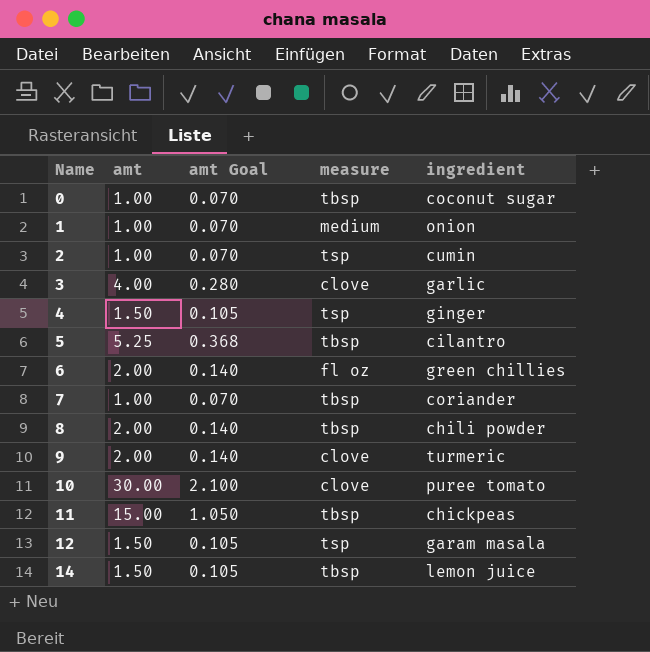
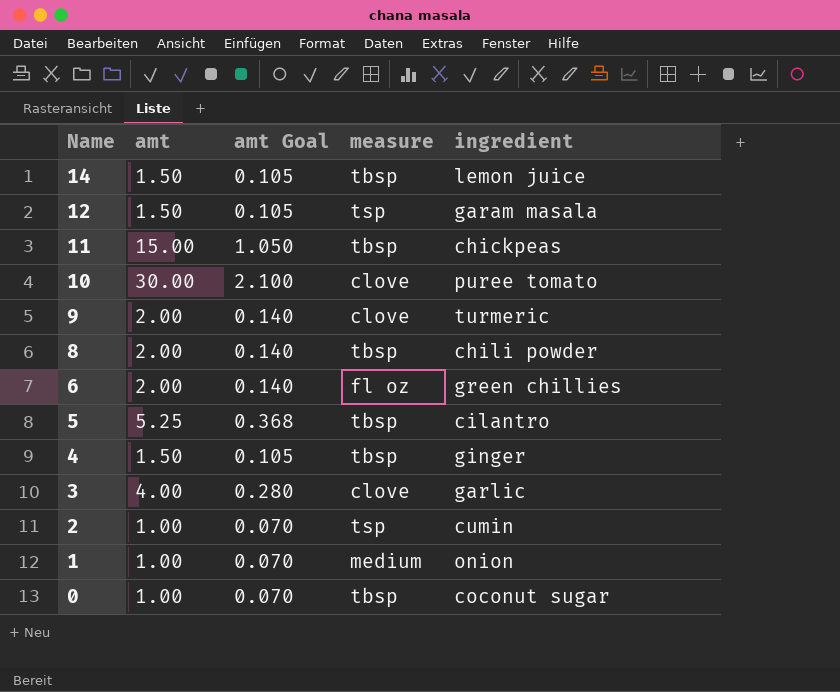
row order: Name ascending -> Name descending
row 7: 1.00 | 0.070 | tbsp | coriander -> none
4 | measure: tsp -> tbsp

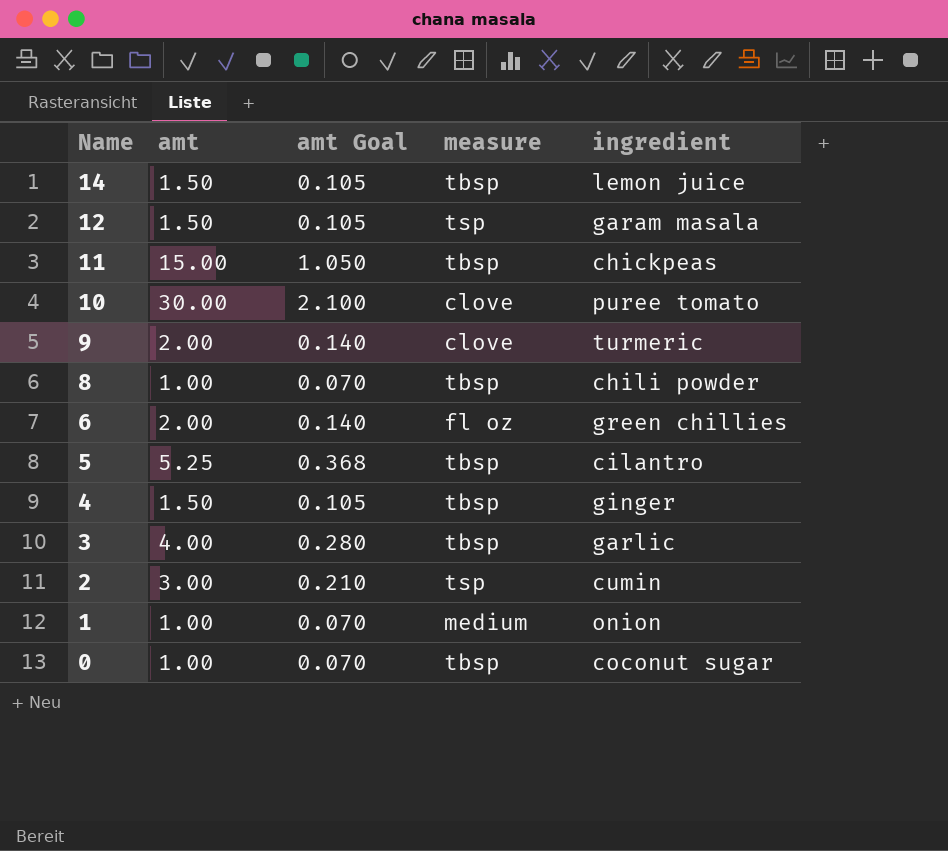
8 | amt: 2.00 -> 1.00
8 | amt Goal: 0.140 -> 0.070
3 | measure: clove -> tbsp
2 | amt: 1.00 -> 3.00
2 | amt Goal: 0.070 -> 0.210

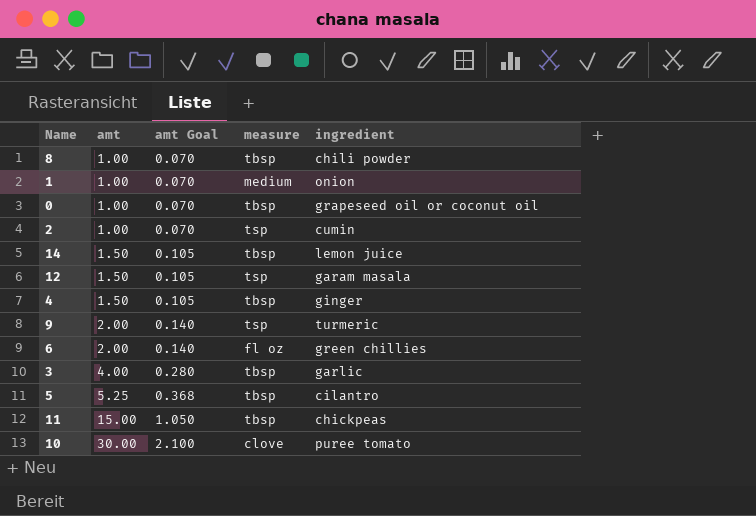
row order: Name descending -> amt ascending
0 | ingredient: coconut sugar -> grapeseed oil or coconut oil
2 | amt: 3.00 -> 1.00
2 | amt Goal: 0.210 -> 0.070
9 | measure: clove -> tsp

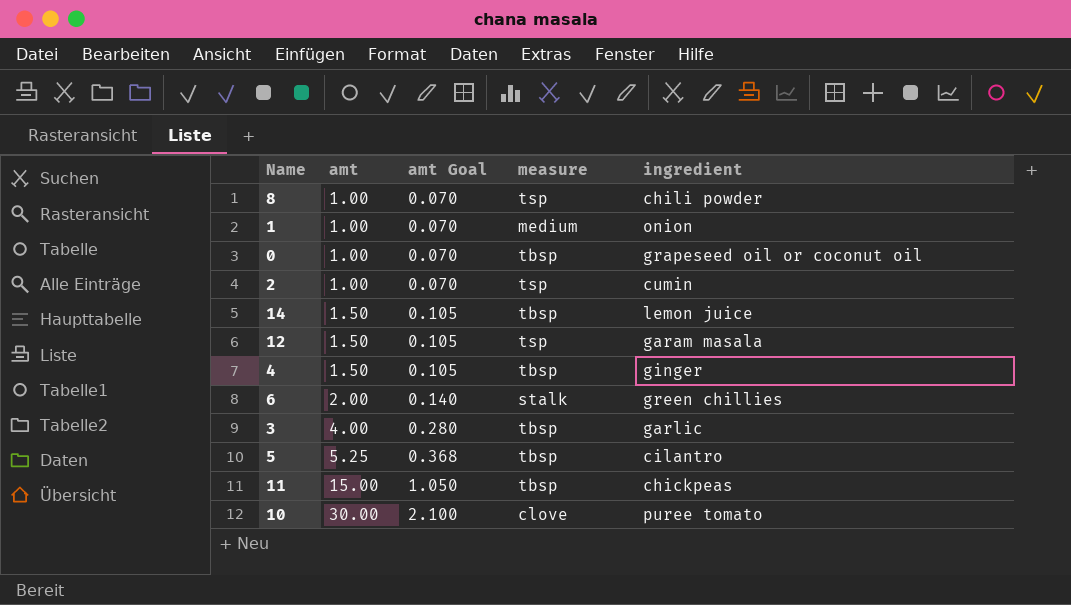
row 9: 2.00 | 0.140 | tsp | turmeric -> none
8 | measure: tbsp -> tsp
6 | measure: fl oz -> stalk

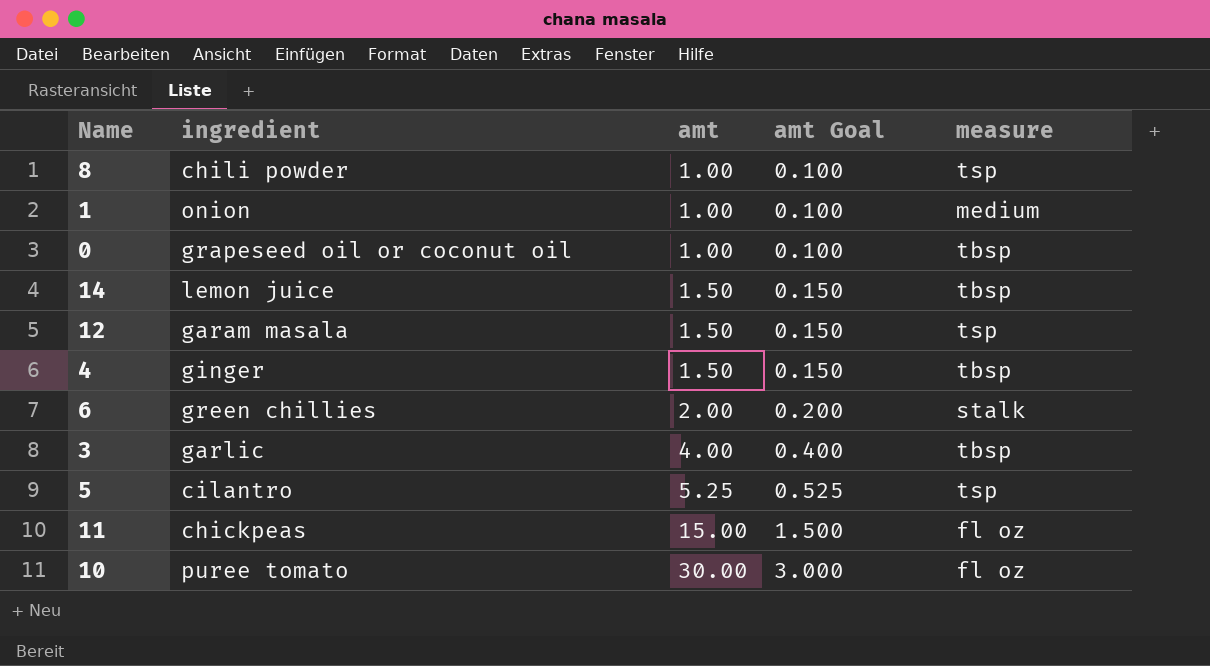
column ingredient | position: 5 -> 2
column amt Goal | formula: [amt] * 0.07 -> [amt] * 0.1
row 2: 1.00 | 0.070 | tsp | cumin -> none
5 | measure: tbsp -> tsp
11 | measure: tbsp -> fl oz
10 | measure: clove -> fl oz

